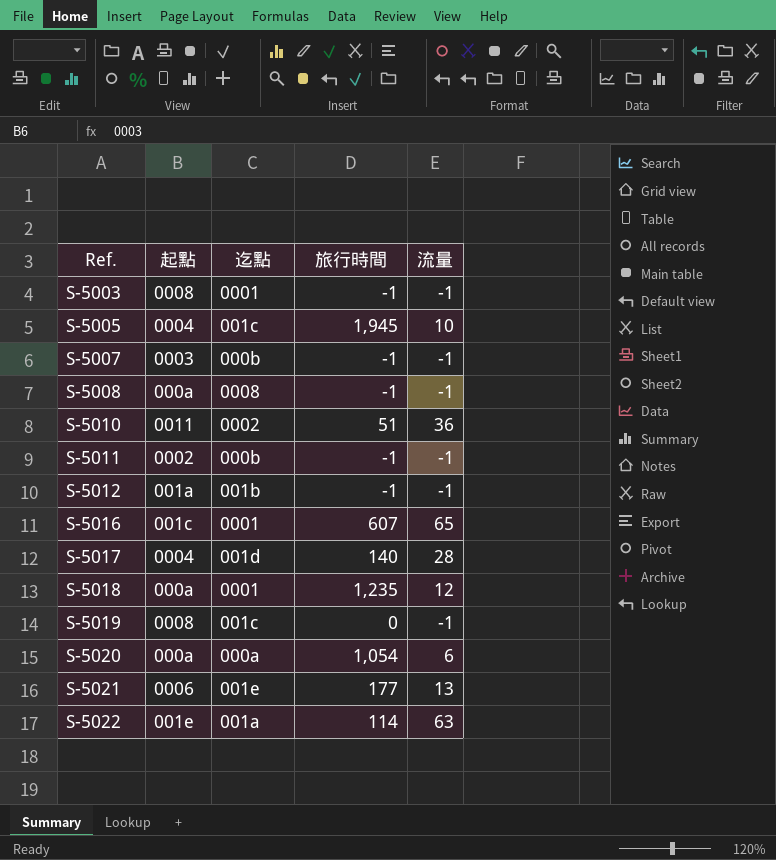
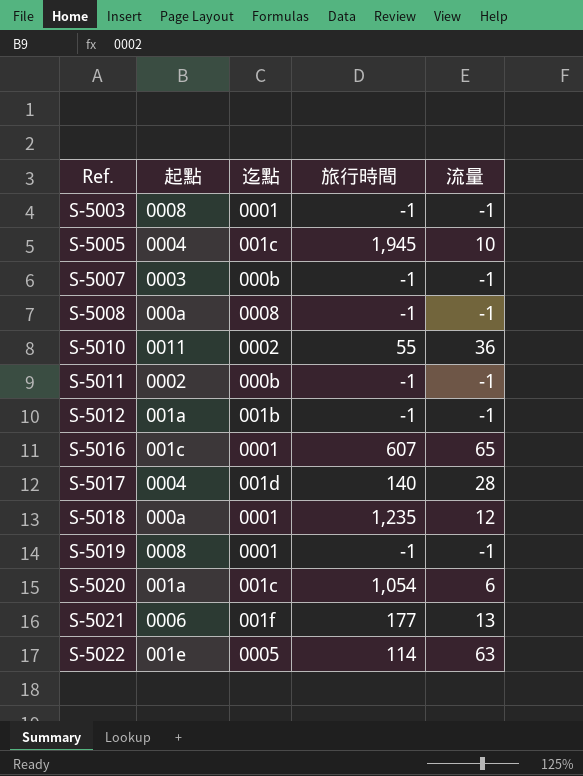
S-5010 | 旅行時間: 51 -> 55
S-5019 | 迄點: 001c -> 0001
S-5019 | 旅行時間: 0 -> -1
S-5020 | 起點: 000a -> 001a
S-5020 | 迄點: 000a -> 001c
S-5021 | 迄點: 001e -> 001f
S-5022 | 迄點: 001a -> 0005

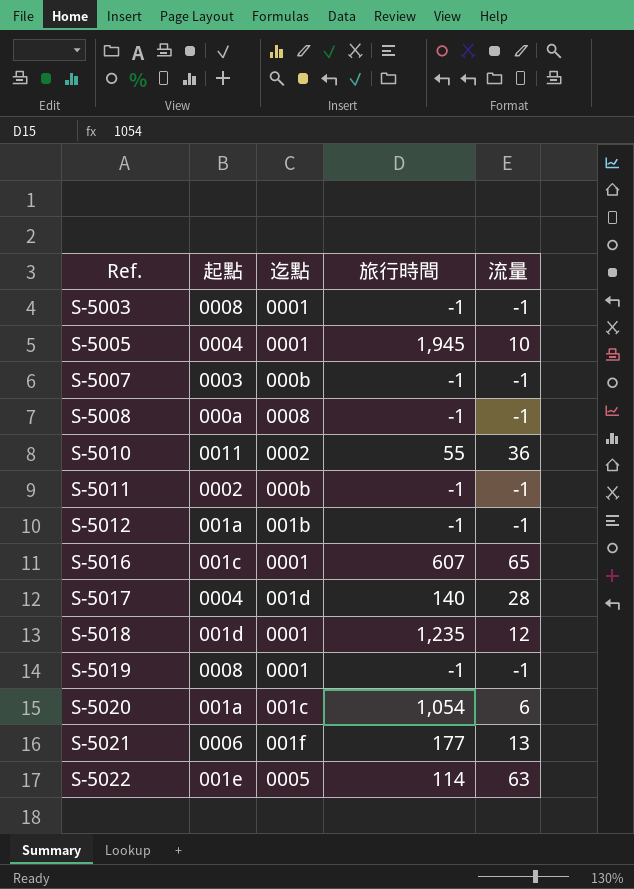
S-5005 | 迄點: 001c -> 0001
S-5018 | 起點: 000a -> 001d

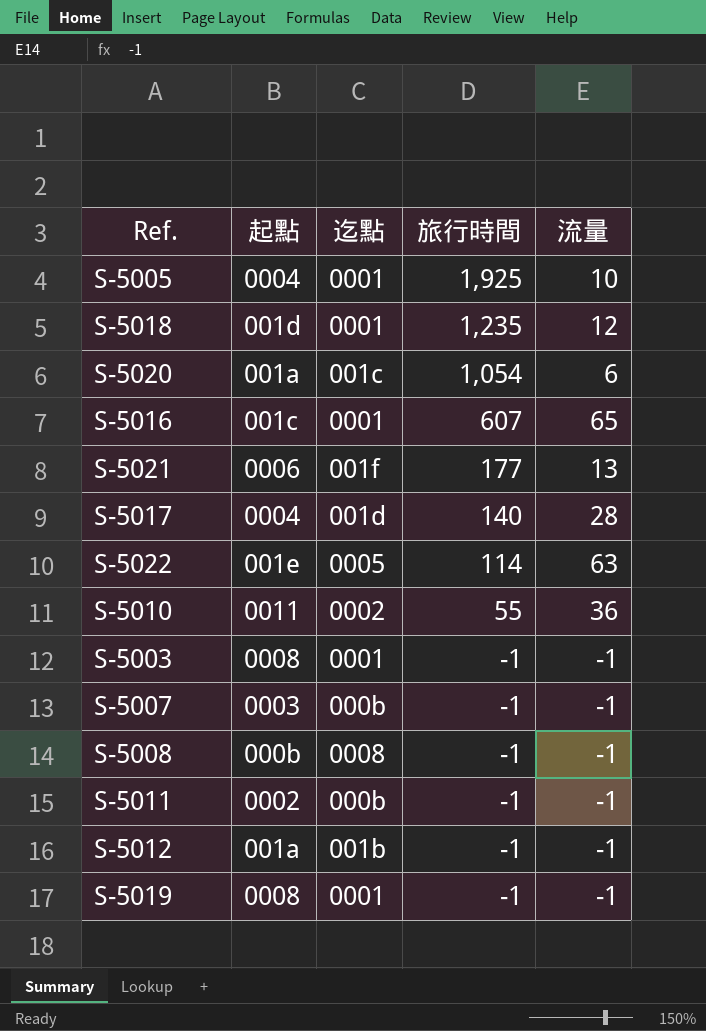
row order: Ref. ascending -> 旅行時間 descending
S-5005 | 旅行時間: 1,945 -> 1,925
S-5008 | 起點: 000a -> 000b

